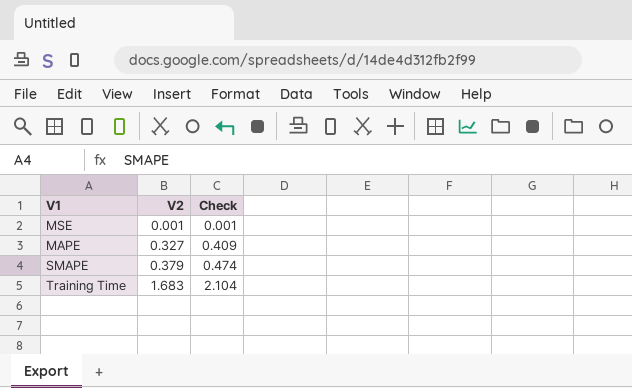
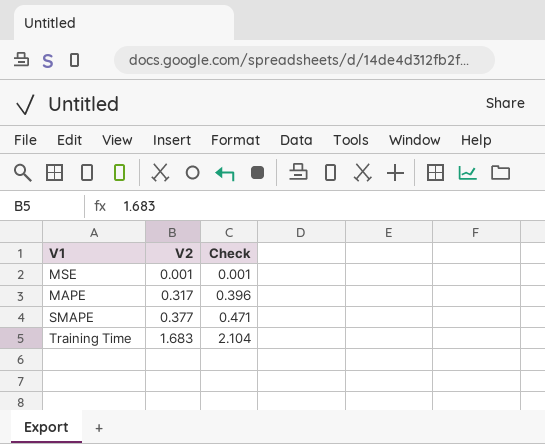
MAPE | V2: 0.327 -> 0.317
MAPE | Check: 0.409 -> 0.396
SMAPE | V2: 0.379 -> 0.377
SMAPE | Check: 0.474 -> 0.471

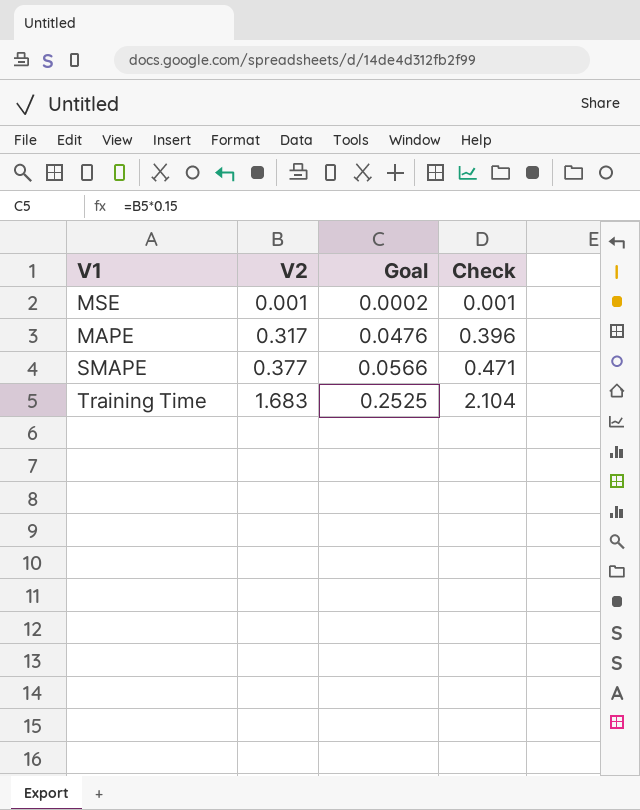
column Goal | formula: none -> [V2] * 0.15

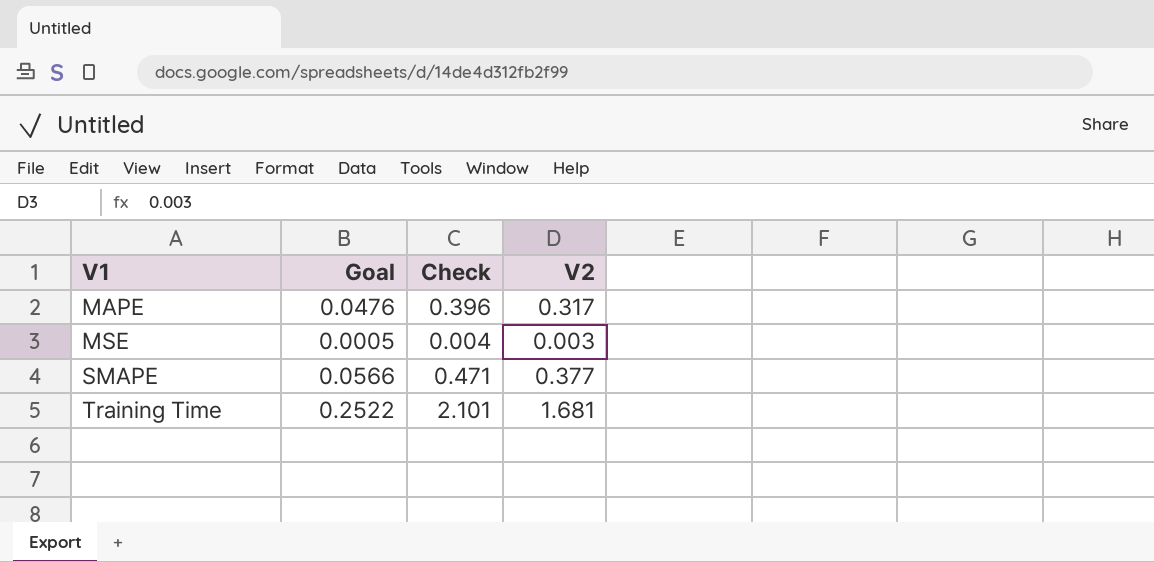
row order: V2 ascending -> V1 ascending
column V2 | position: 2 -> 4
MSE | Goal: 0.0002 -> 0.0005
MSE | Check: 0.001 -> 0.004
MSE | V2: 0.001 -> 0.003
Training Time | Goal: 0.2525 -> 0.2522
Training Time | Check: 2.104 -> 2.101
Training Time | V2: 1.683 -> 1.681

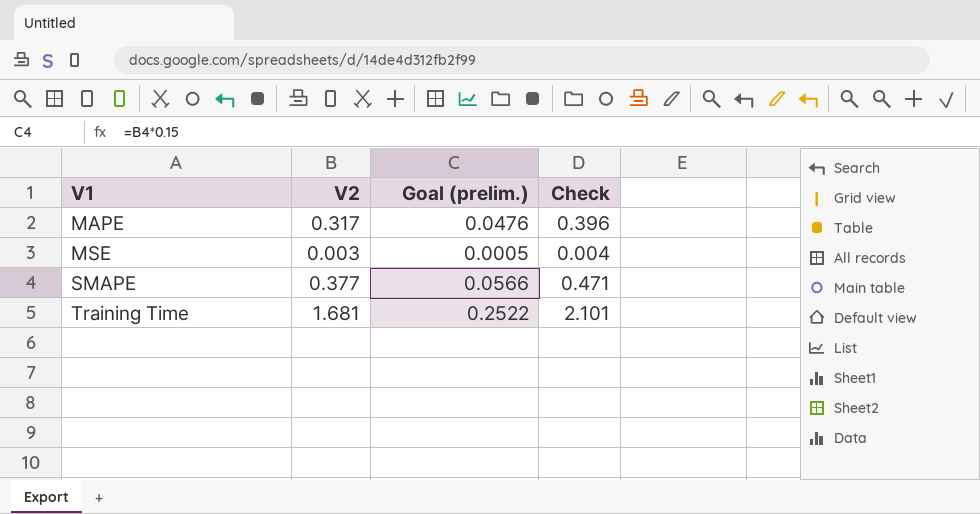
column V2 | position: 4 -> 2
column name: Goal -> Goal (prelim.)

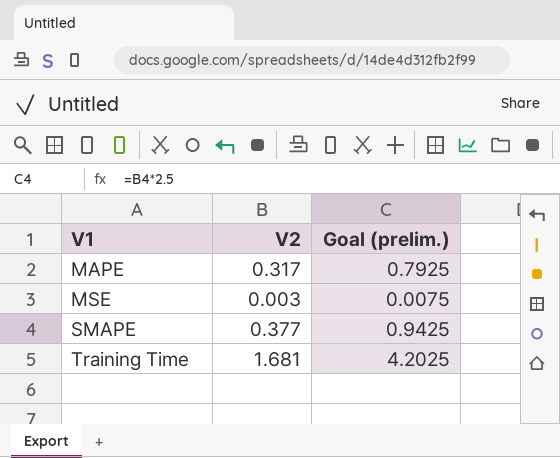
column Check | formula: [V2] * 1.25 -> none
column Goal (prelim.) | formula: [V2] * 0.15 -> [V2] * 2.5

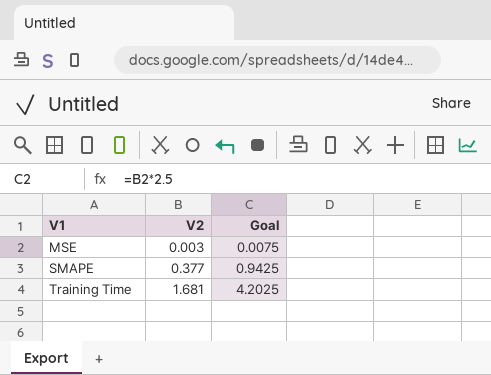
column name: Goal (prelim.) -> Goal
row MAPE: 0.317 | 0.7925 -> none

